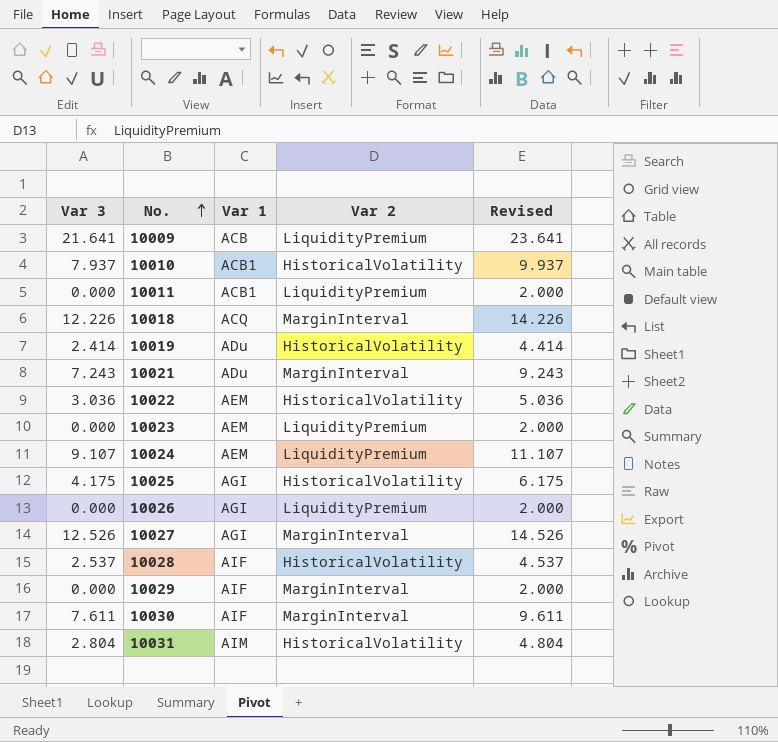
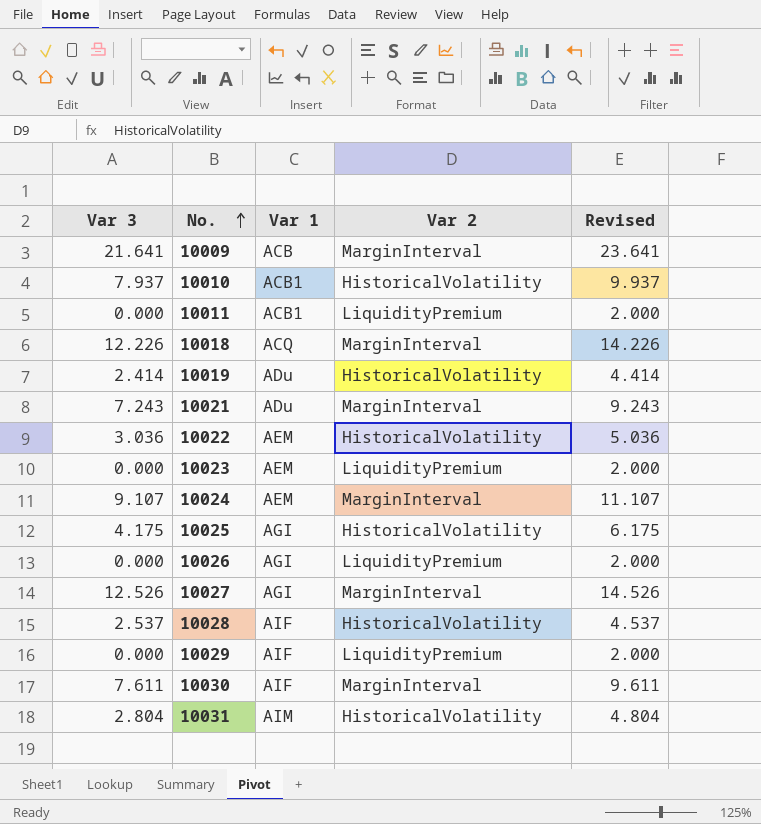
10009 | Var 2: LiquidityPremium -> MarginInterval
10024 | Var 2: LiquidityPremium -> MarginInterval
10029 | Var 2: MarginInterval -> LiquidityPremium

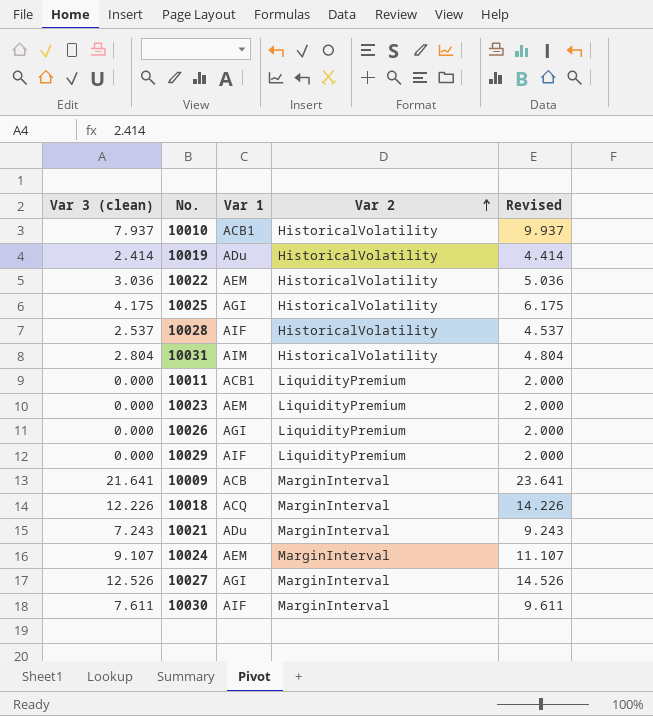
row order: No. ascending -> Var 2 ascending
column name: Var 3 -> Var 3 (clean)

